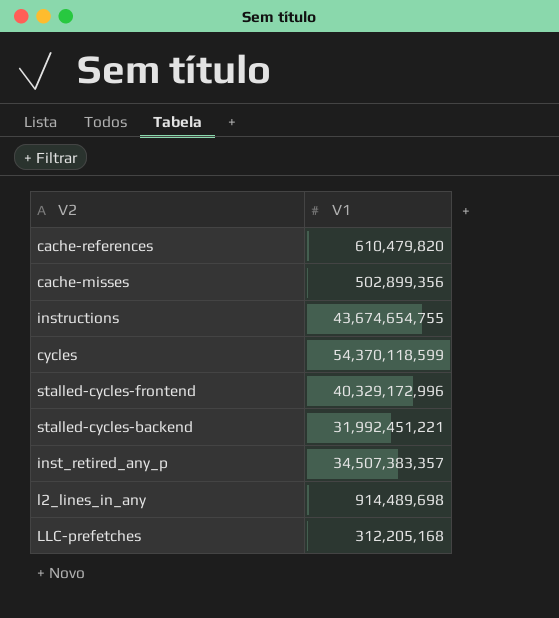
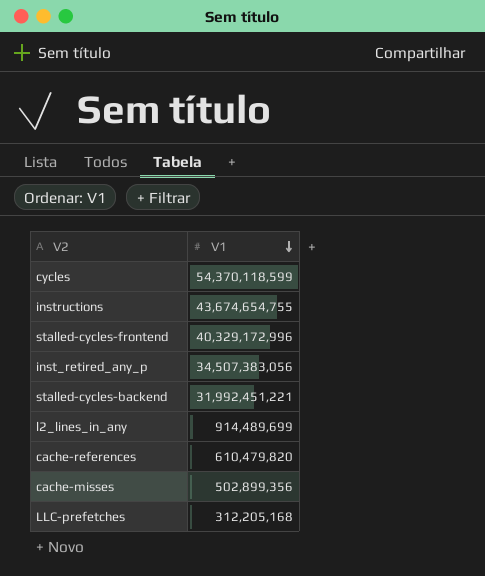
row order: none -> V1 descending
inst_retired_any_p | V1: 34,507,383,357 -> 34,507,383,056
l2_lines_in_any | V1: 914,489,698 -> 914,489,699

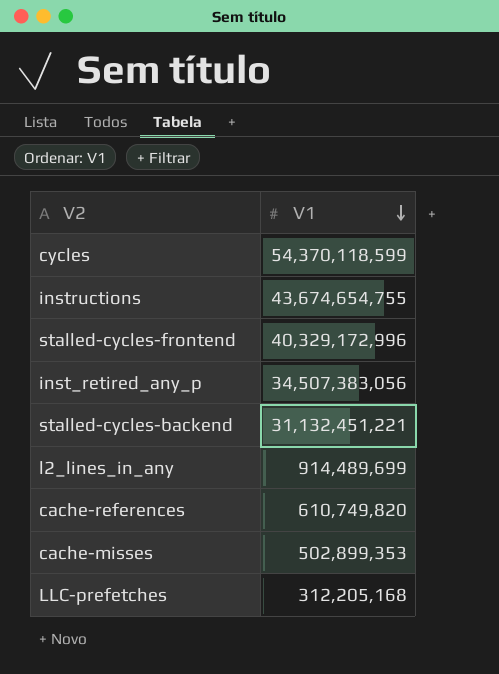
stalled-cycles-backend | V1: 31,992,451,221 -> 31,132,451,221
cache-references | V1: 610,479,820 -> 610,749,820
cache-misses | V1: 502,899,356 -> 502,899,353

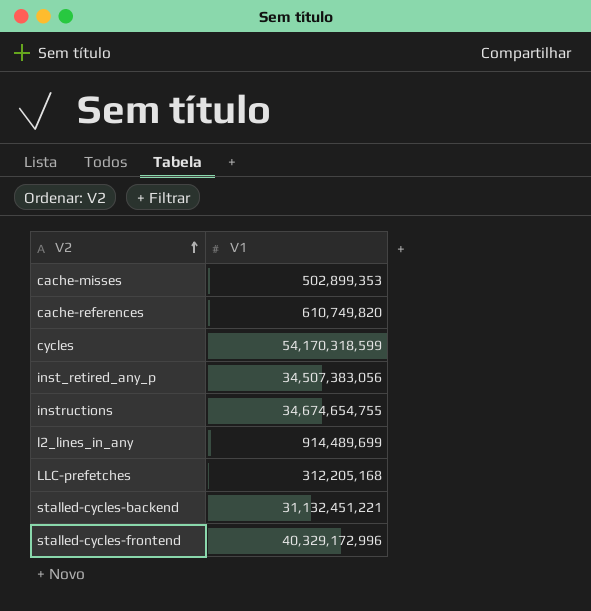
row order: V1 descending -> V2 ascending
cycles | V1: 54,370,118,599 -> 54,170,318,599
instructions | V1: 43,674,654,755 -> 34,674,654,755

